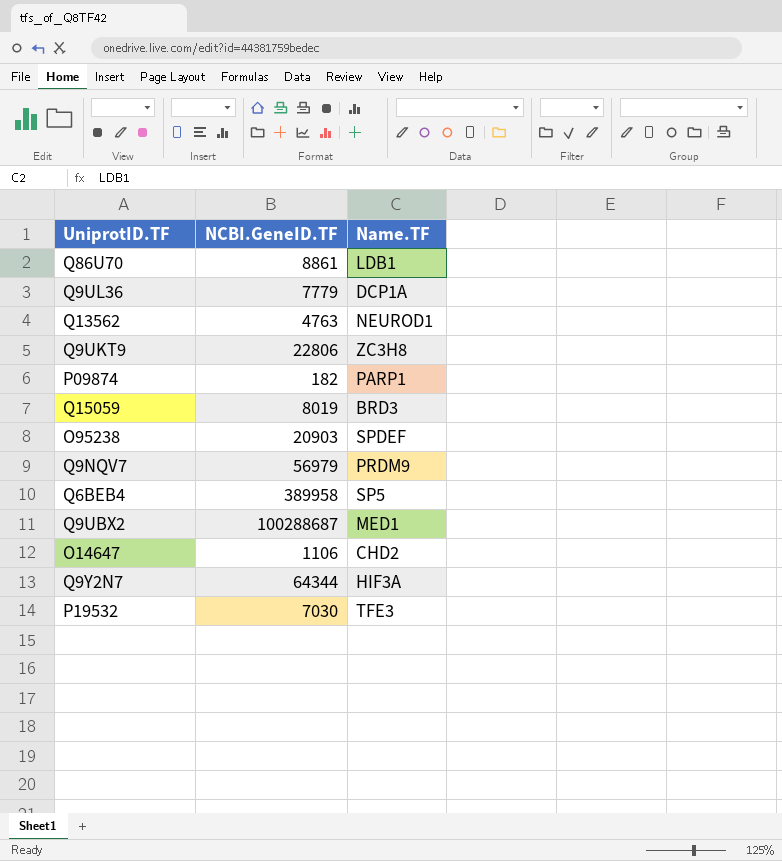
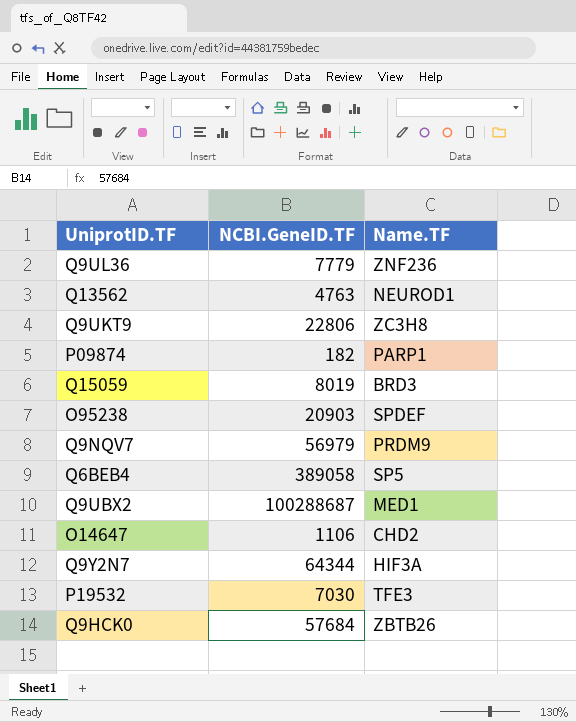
row Q86U70: 8861 | LDB1 -> none
Q9UL36 | Name.TF: DCP1A -> ZNF236
Q6BEB4 | NCBI.GeneID.TF: 389958 -> 389058
row Q9HCK0: none -> 57684 | ZBTB26

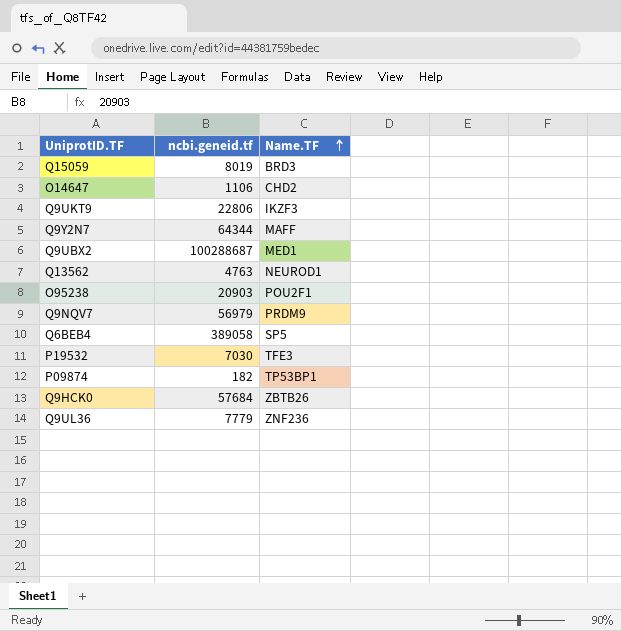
row order: none -> Name.TF ascending
column name: NCBI.GeneID.TF -> ncbi.geneid.tf
Q9UKT9 | Name.TF: ZC3H8 -> IKZF3
Q9Y2N7 | Name.TF: HIF3A -> MAFF
O95238 | Name.TF: SPDEF -> POU2F1
P09874 | Name.TF: PARP1 -> TP53BP1

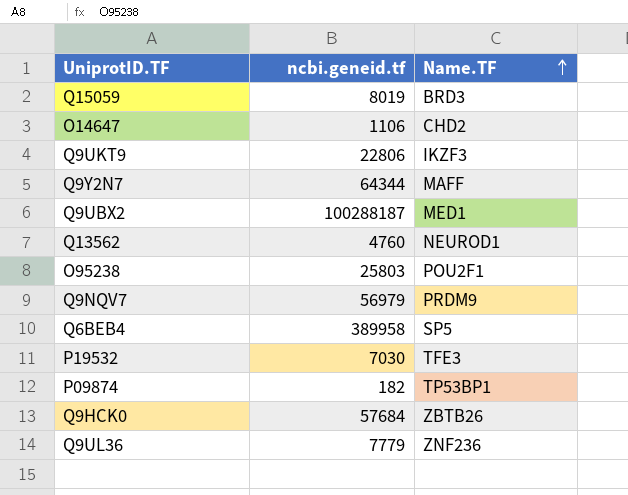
Q9UBX2 | ncbi.geneid.tf: 100288687 -> 100288187
Q13562 | ncbi.geneid.tf: 4763 -> 4760
O95238 | ncbi.geneid.tf: 20903 -> 25803
Q6BEB4 | ncbi.geneid.tf: 389058 -> 389958

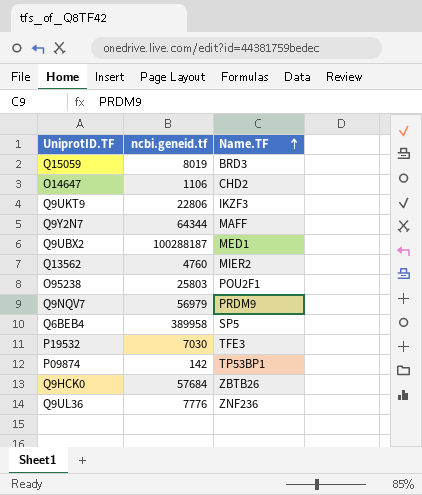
Q13562 | Name.TF: NEUROD1 -> MIER2
P09874 | ncbi.geneid.tf: 182 -> 142
Q9UL36 | ncbi.geneid.tf: 7779 -> 7776

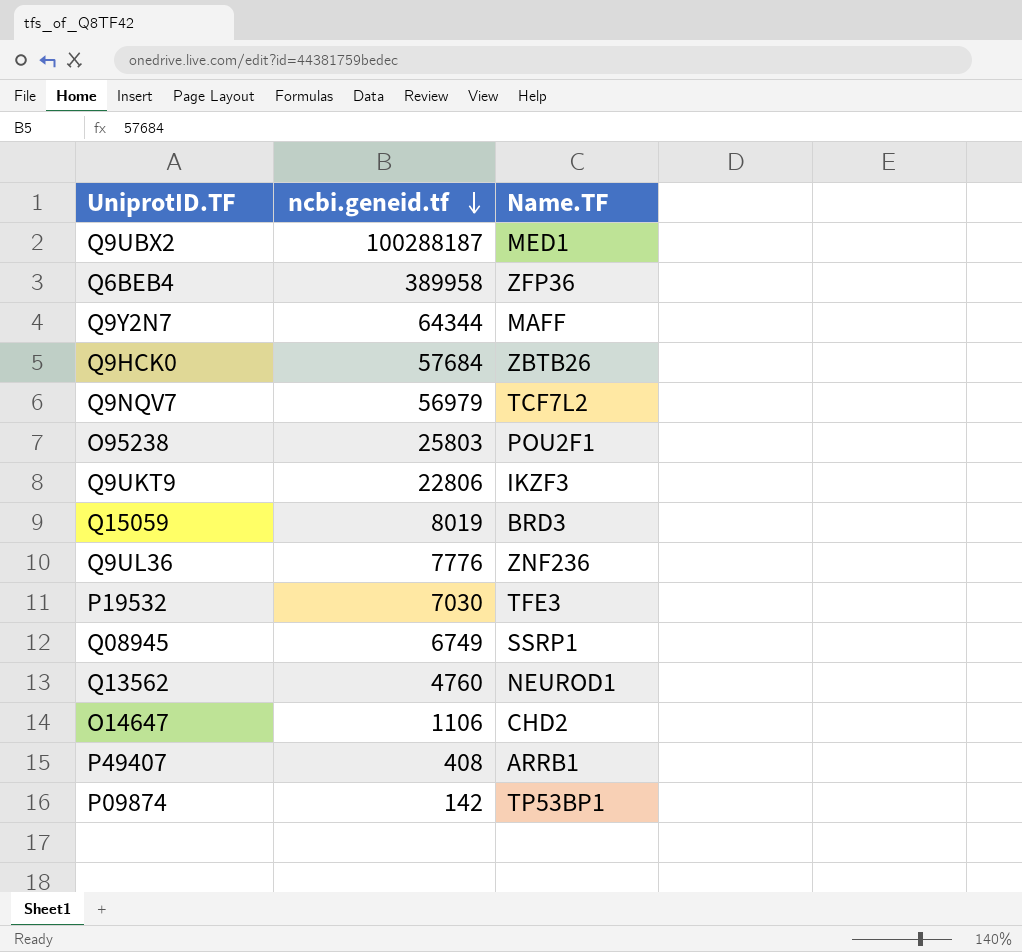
row order: Name.TF ascending -> ncbi.geneid.tf descending
Q6BEB4 | Name.TF: SP5 -> ZFP36
Q9NQV7 | Name.TF: PRDM9 -> TCF7L2
row Q08945: none -> 6749 | SSRP1
Q13562 | Name.TF: MIER2 -> NEUROD1
row P49407: none -> 408 | ARRB1

